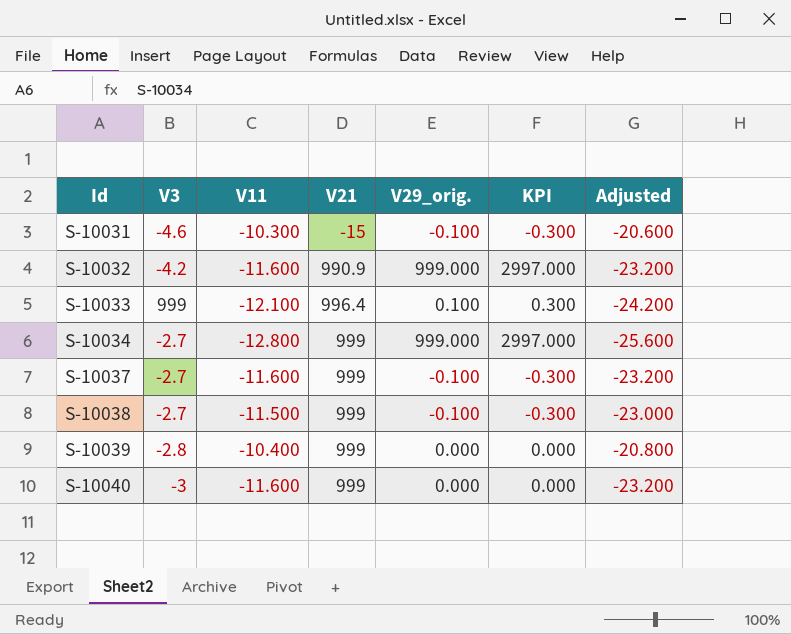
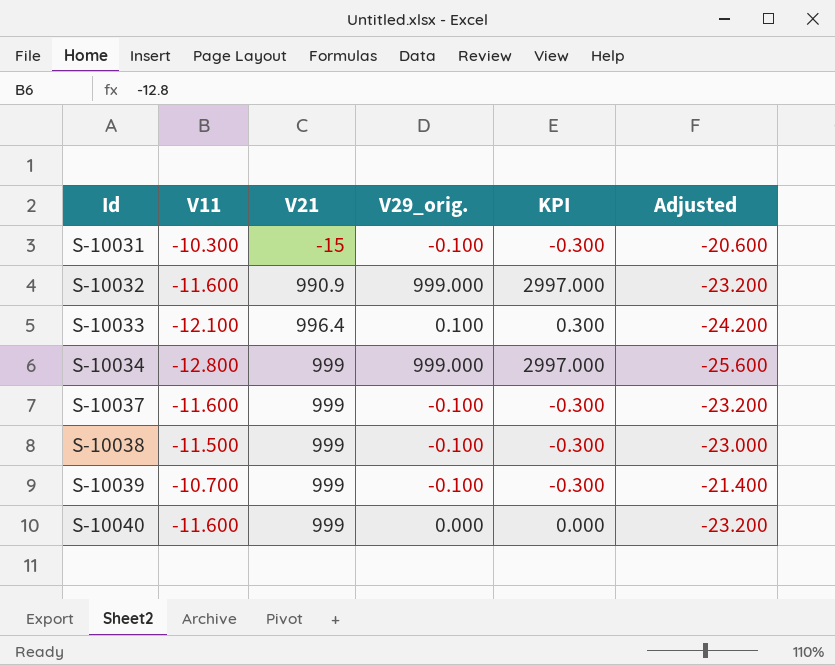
column V3 | position: 2 -> none
S-10039 | V11: -10.400 -> -10.700
S-10039 | V29_orig.: 0.000 -> -0.100
S-10039 | KPI: 0.000 -> -0.300
S-10039 | Adjusted: -20.800 -> -21.400

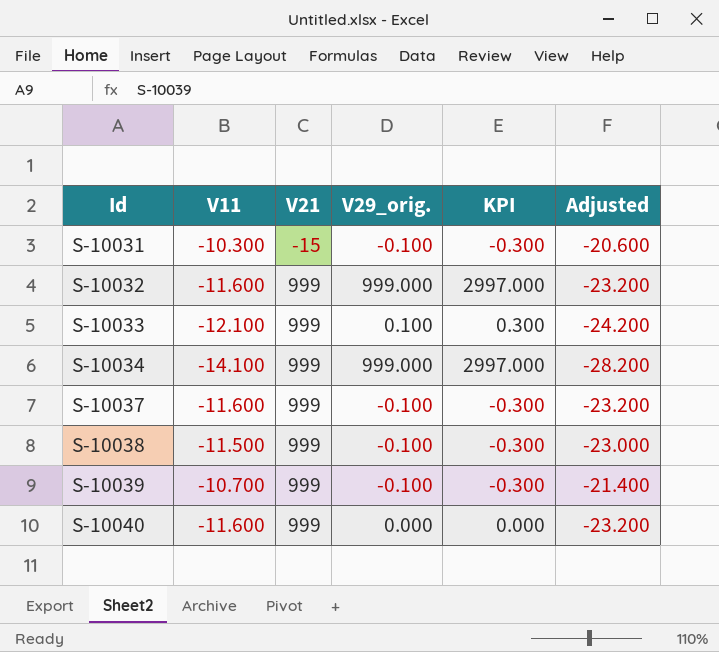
S-10032 | V21: 990.9 -> 999
S-10033 | V21: 996.4 -> 999
S-10034 | V11: -12.800 -> -14.100
S-10034 | Adjusted: -25.600 -> -28.200

